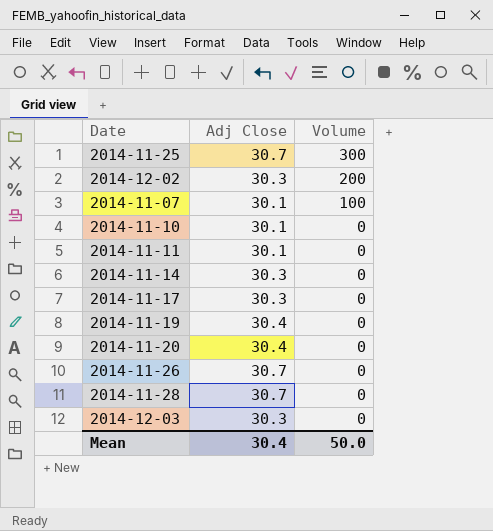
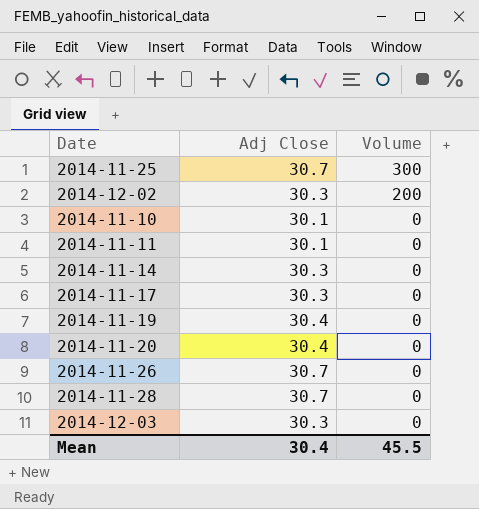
row 2014-11-07: 30.1 | 100 -> none
Mean | Volume: 50.0 -> 45.5

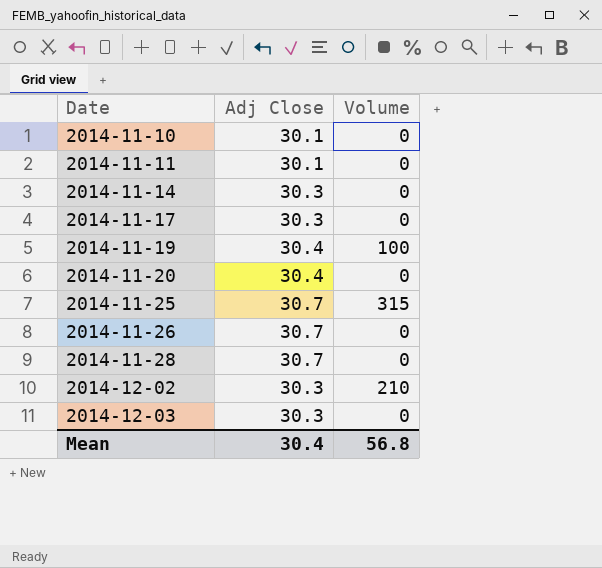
row order: Volume descending -> Date ascending
2014-11-19 | Volume: 0 -> 100
2014-11-25 | Volume: 300 -> 315
2014-12-02 | Volume: 200 -> 210
Mean | Volume: 45.5 -> 56.8

